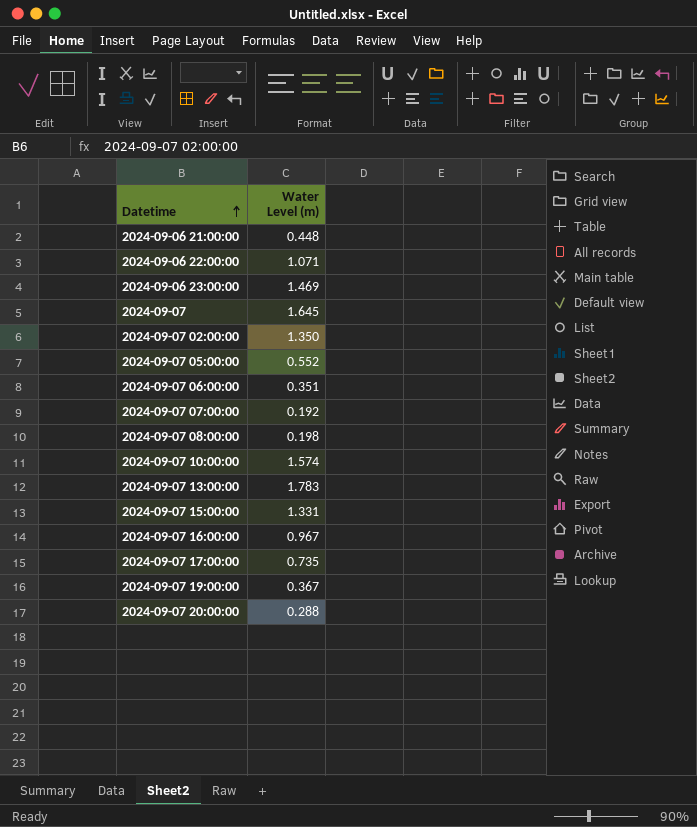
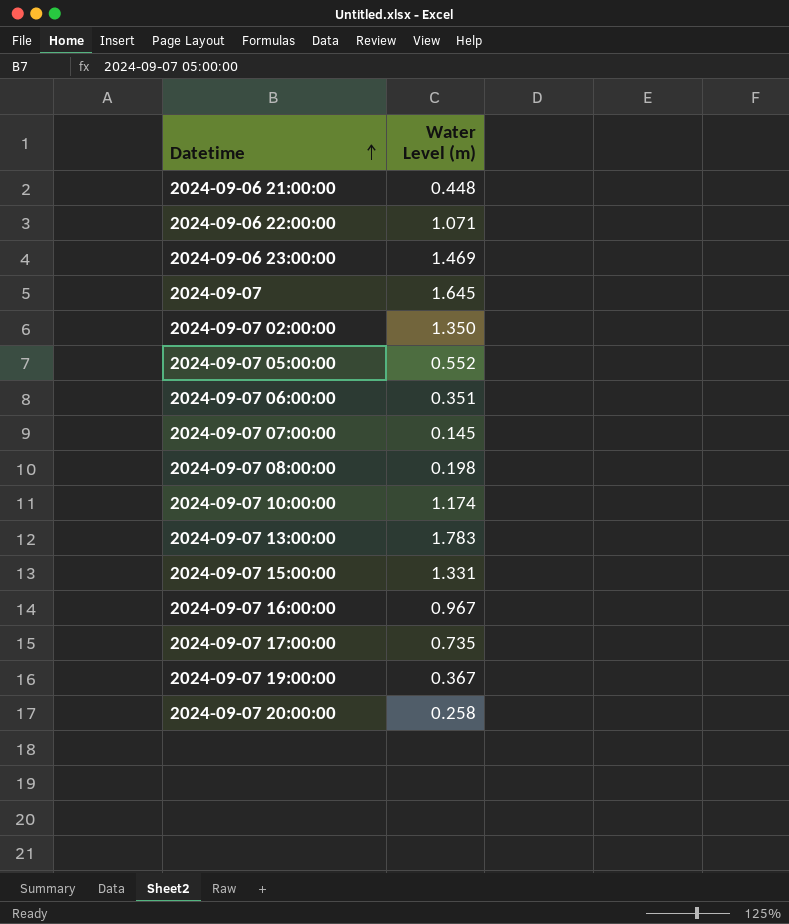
2024-09-07 07:00:00 | Water Level (m): 0.192 -> 0.145
2024-09-07 10:00:00 | Water Level (m): 1.574 -> 1.174
2024-09-07 20:00:00 | Water Level (m): 0.288 -> 0.258

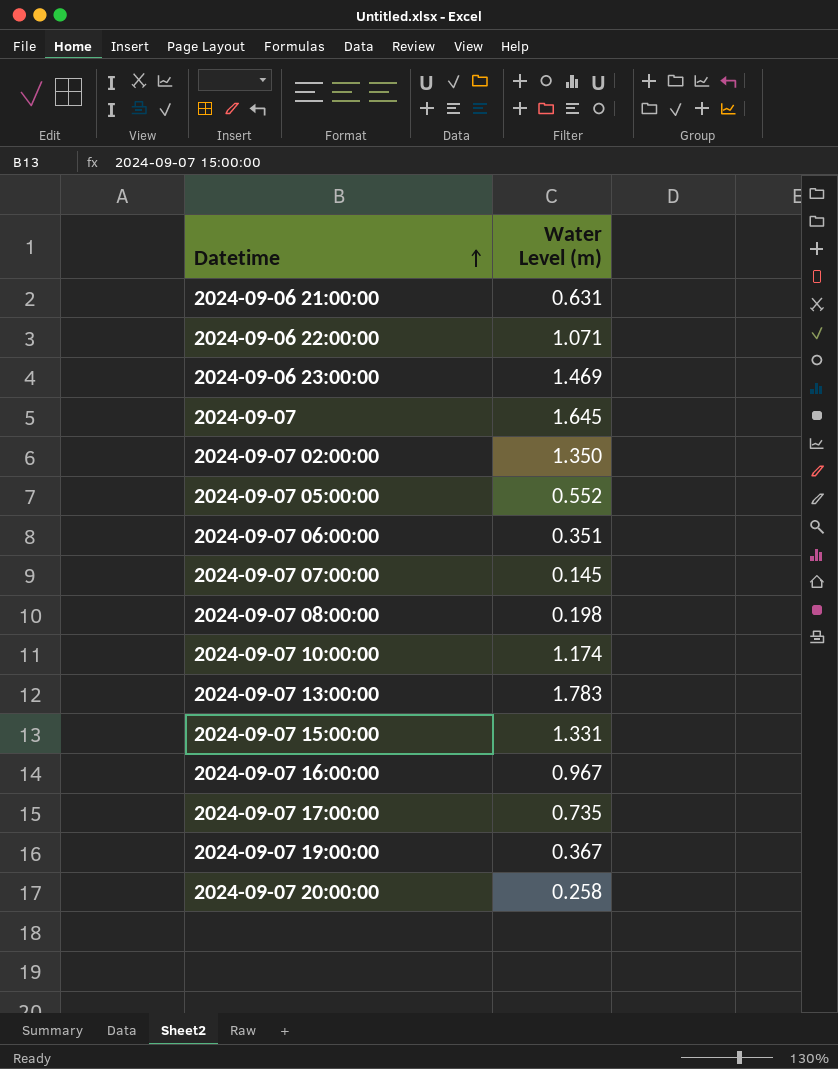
2024-09-06 21:00:00 | Water Level (m): 0.448 -> 0.631

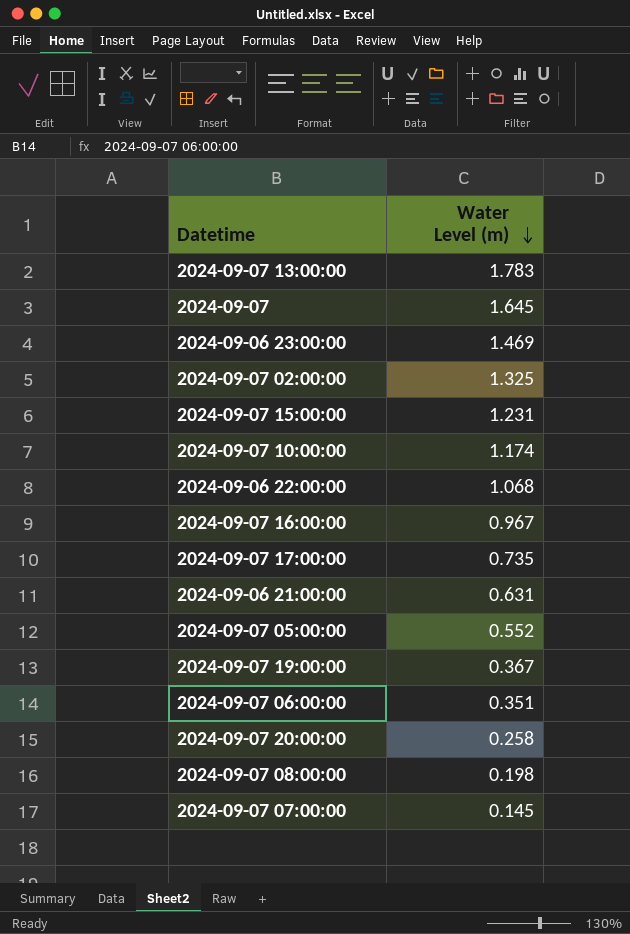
row order: Datetime ascending -> Water Level (m) descending
2024-09-07 02:00:00 | Water Level (m): 1.350 -> 1.325
2024-09-07 15:00:00 | Water Level (m): 1.331 -> 1.231
2024-09-06 22:00:00 | Water Level (m): 1.071 -> 1.068

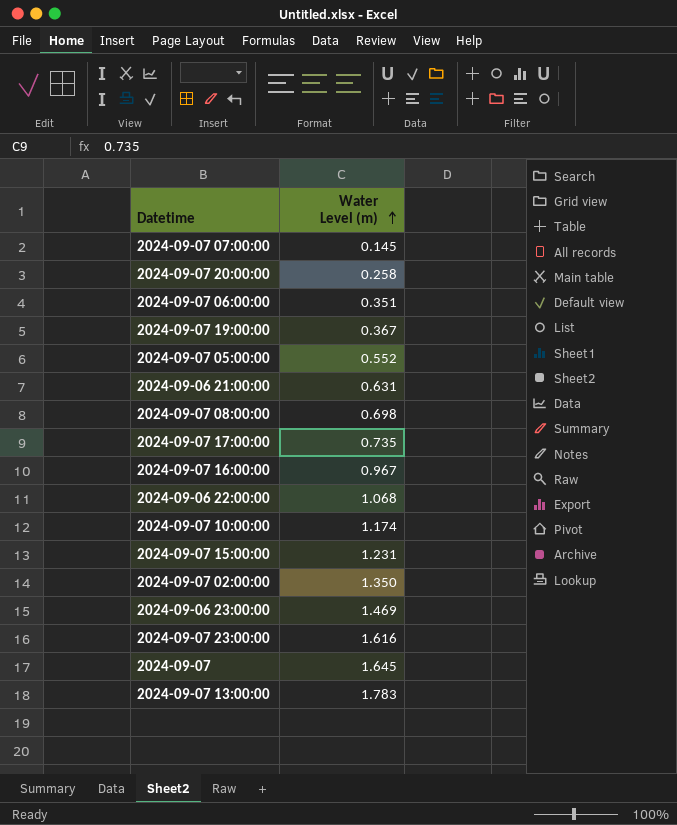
row order: Water Level (m) descending -> Water Level (m) ascending
2024-09-07 08:00:00 | Water Level (m): 0.198 -> 0.698
2024-09-07 02:00:00 | Water Level (m): 1.325 -> 1.350
row 2024-09-07 23:00:00: none -> 1.616

